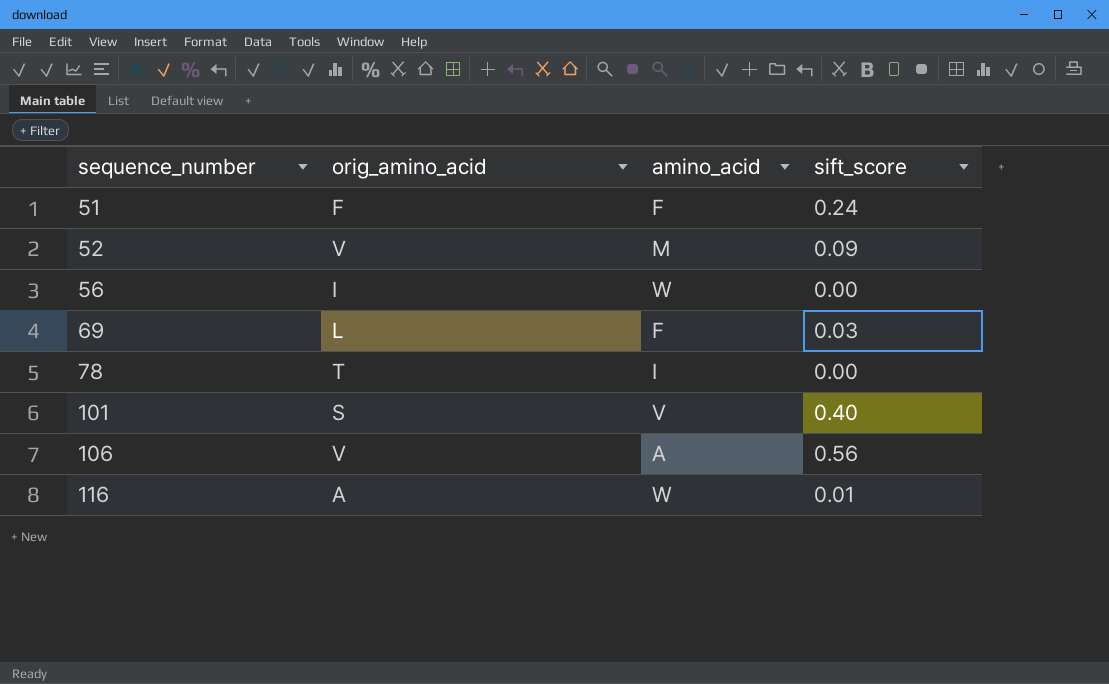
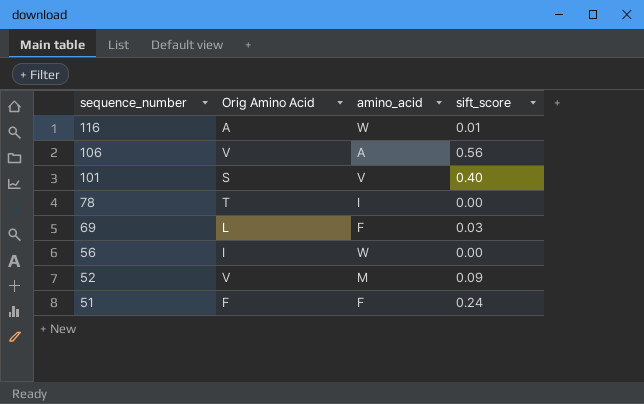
row order: sequence_number ascending -> sequence_number descending
column name: orig_amino_acid -> Orig Amino Acid

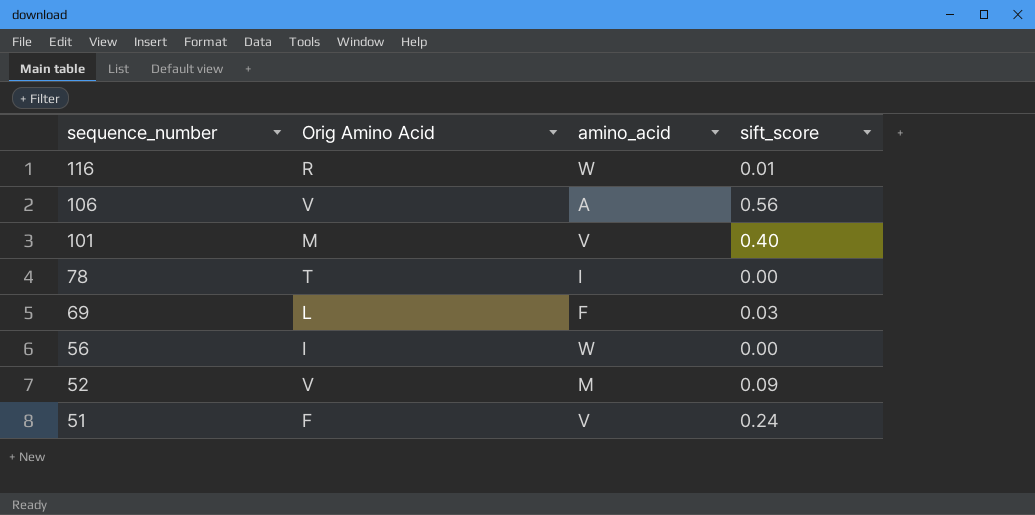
116 | Orig Amino Acid: A -> R
101 | Orig Amino Acid: S -> M
51 | amino_acid: F -> V

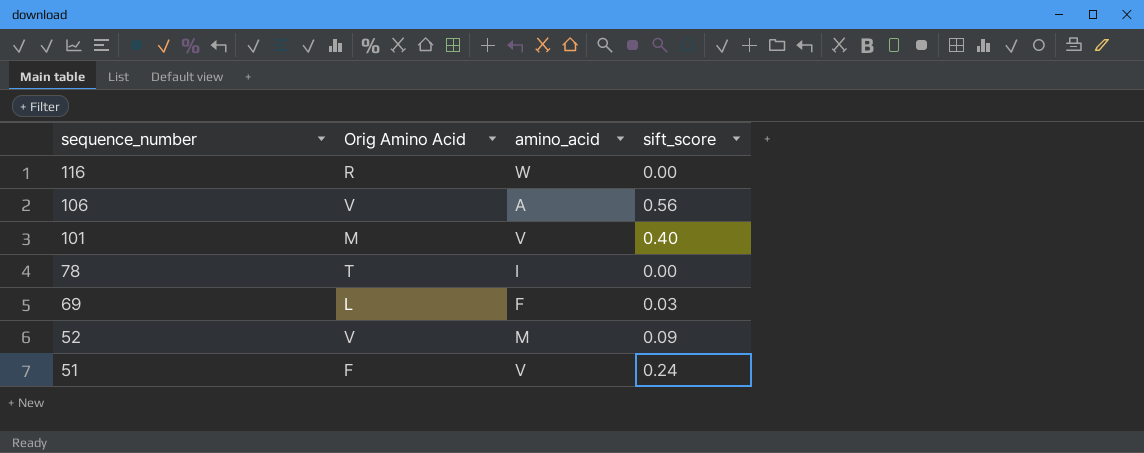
row 56: I | W | 0.00 -> none
116 | sift_score: 0.01 -> 0.00

